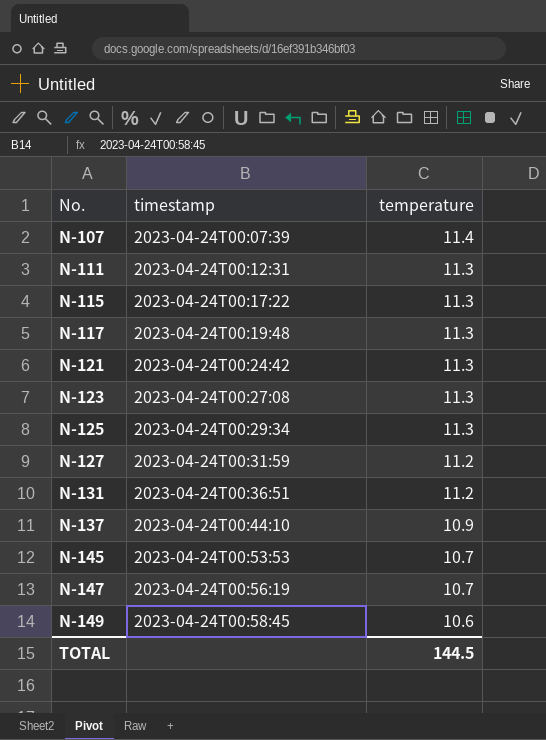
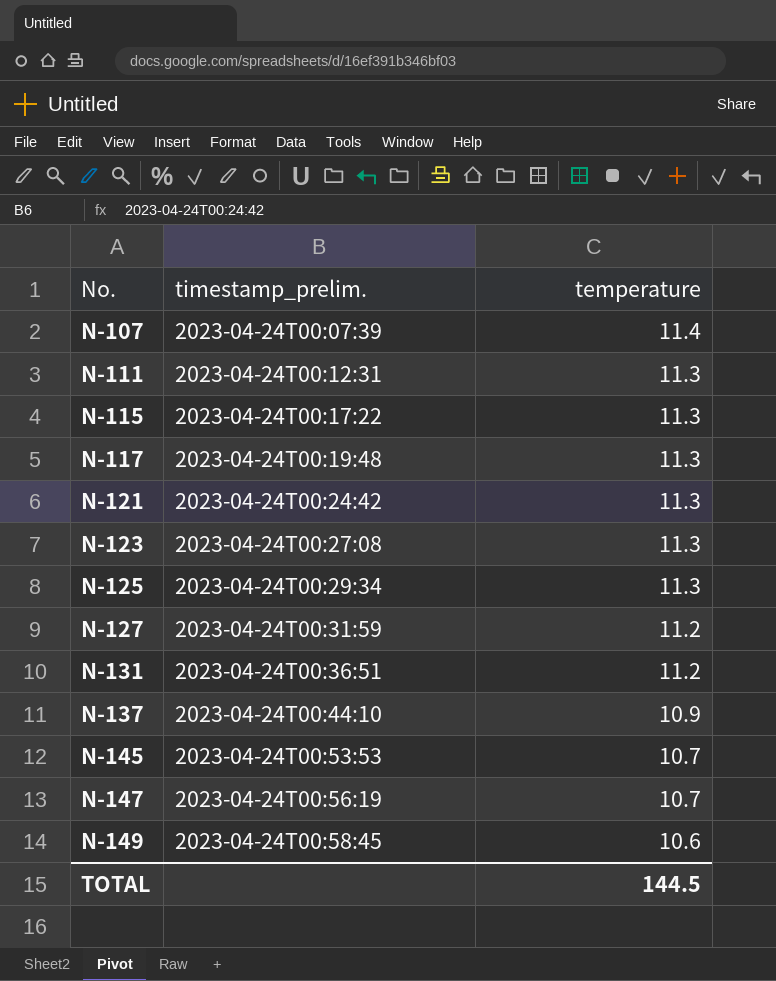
column name: timestamp -> timestamp_prelim.

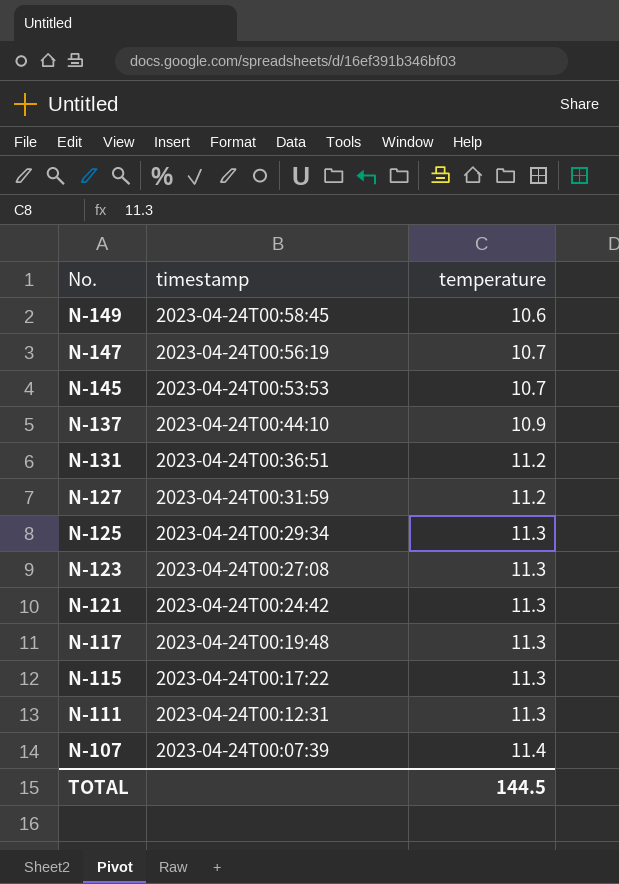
row order: No. ascending -> No. descending
column name: timestamp_prelim. -> timestamp

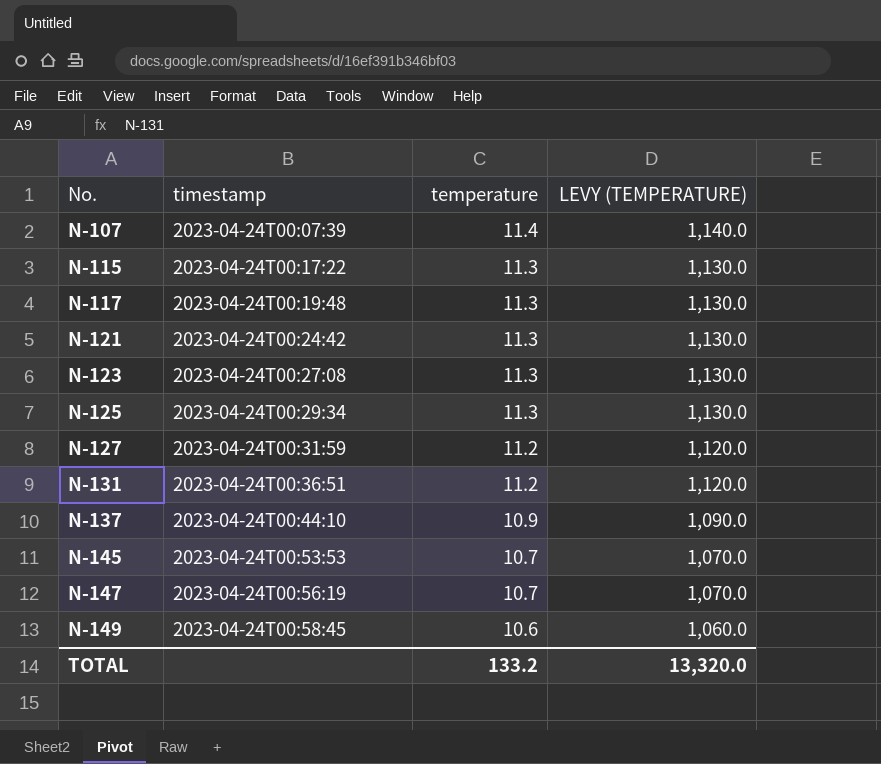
row order: No. descending -> No. ascending
column LEVY (TEMPERATURE) | formula: none -> [temperature] * 100
row N-111: 2023-04-24T00:12:31 | 11.3 -> none
TOTAL | temperature: 144.5 -> 133.2

